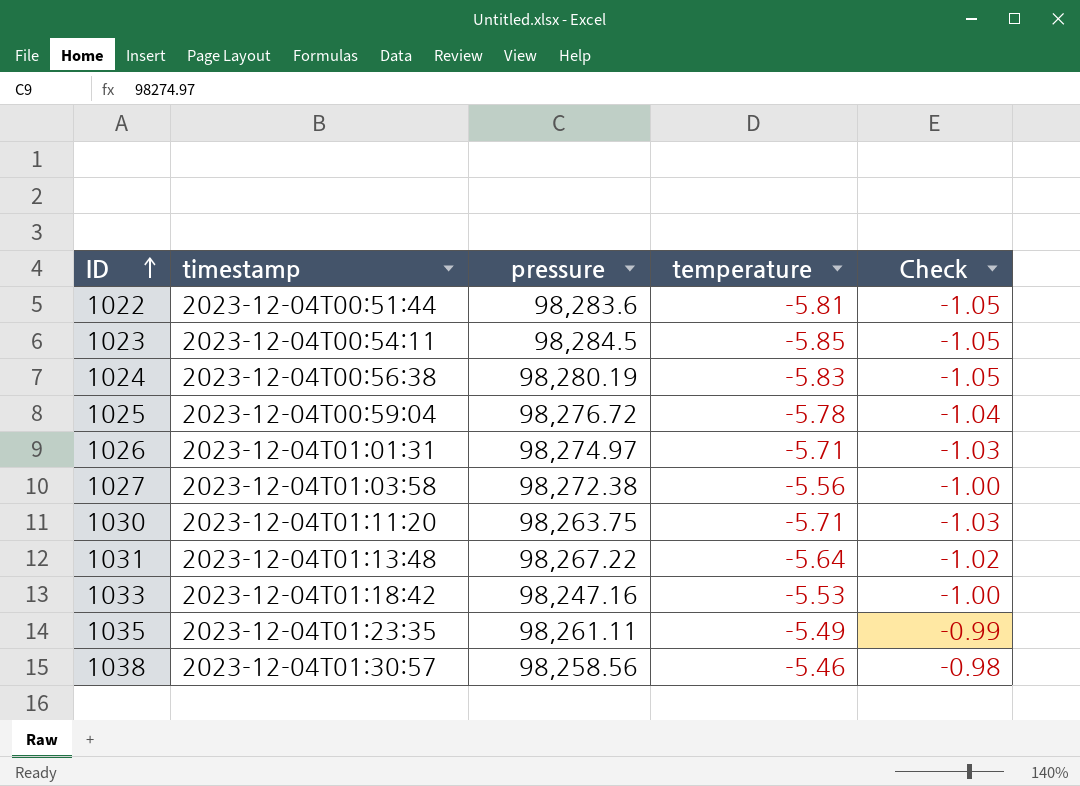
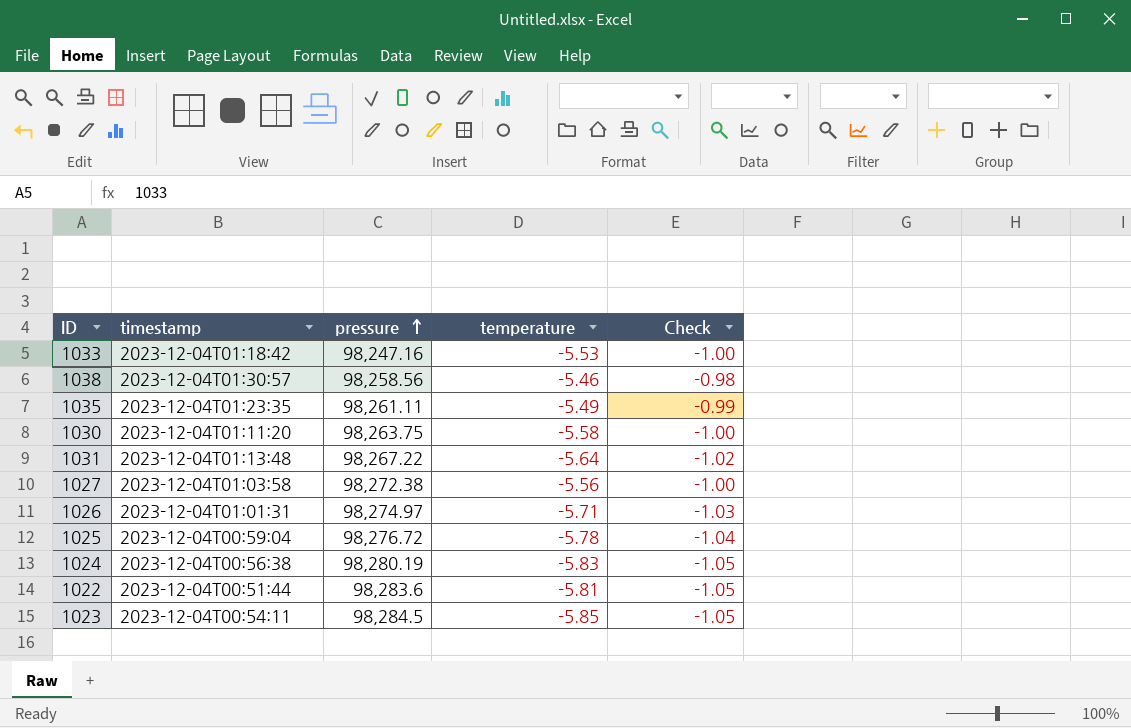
row order: ID ascending -> pressure ascending
1030 | temperature: -5.71 -> -5.58
1030 | Check: -1.03 -> -1.00

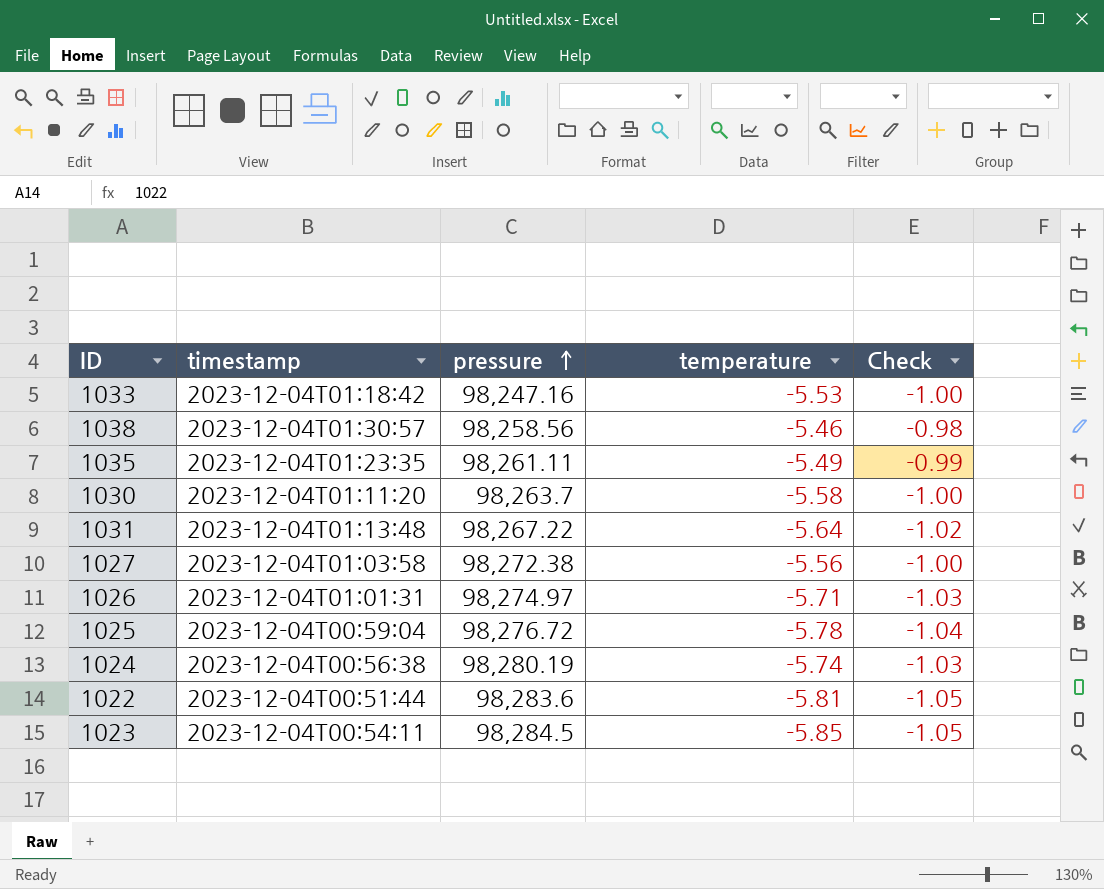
1030 | pressure: 98,263.75 -> 98,263.7
1024 | temperature: -5.83 -> -5.74
1024 | Check: -1.05 -> -1.03

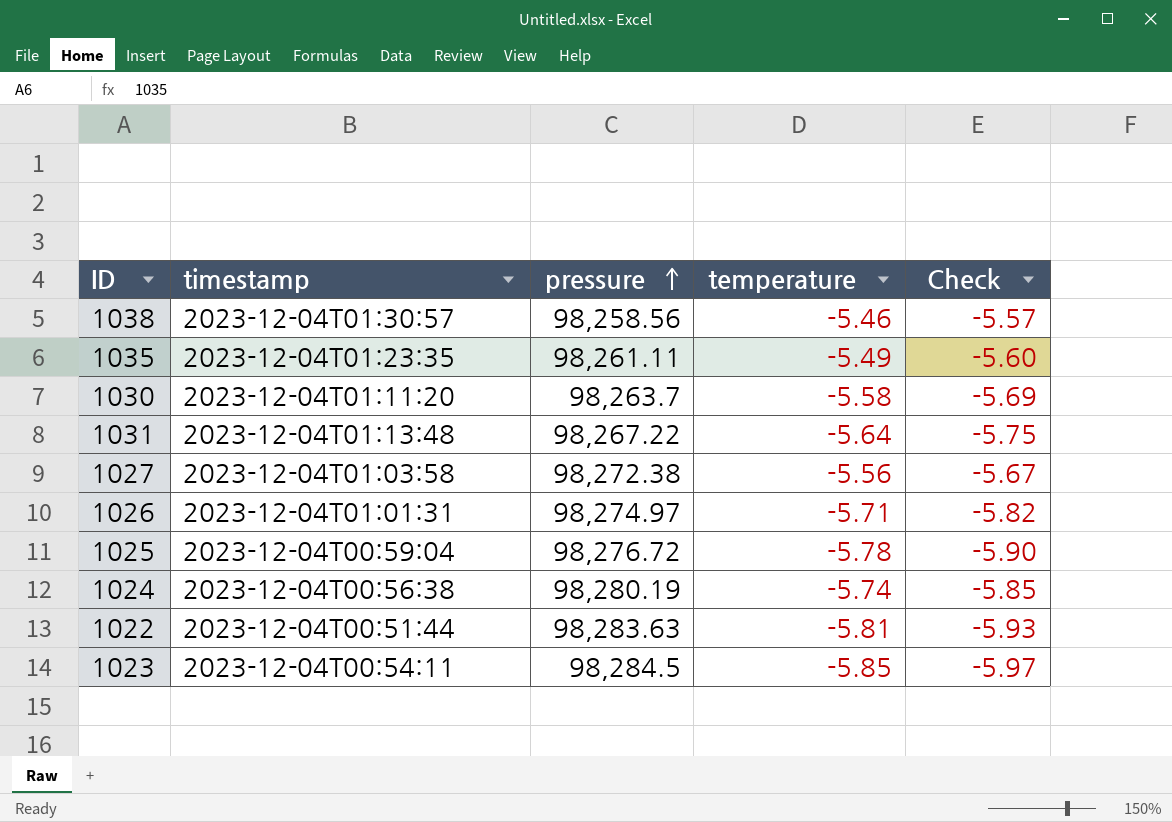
column Check | formula: [temperature] * 0.18 -> [temperature] * 1.02
row 1033: 2023-12-04T01:18:42 | 98,247.16 | -5.53 | -1.00 -> none
1022 | pressure: 98,283.6 -> 98,283.63

